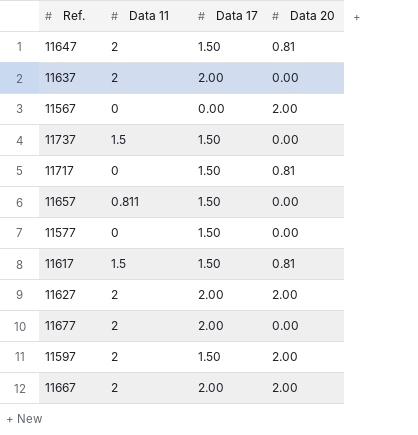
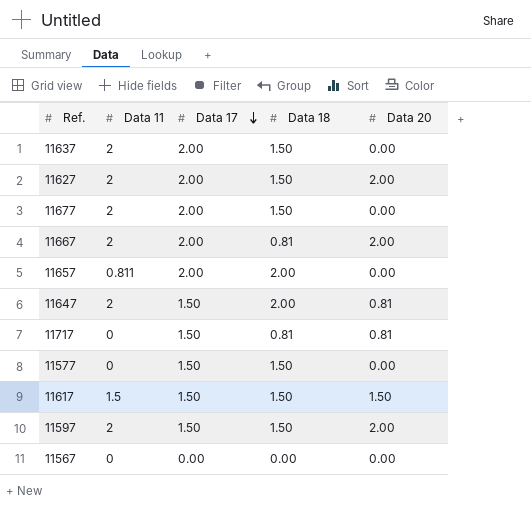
row order: none -> Data 17 descending
column Data 18 | position: none -> 4
row 11737: 1.5 | 1.50 | 0.00 -> none
11657 | Data 17: 1.50 -> 2.00
11617 | Data 20: 0.81 -> 1.50
11567 | Data 20: 2.00 -> 0.00

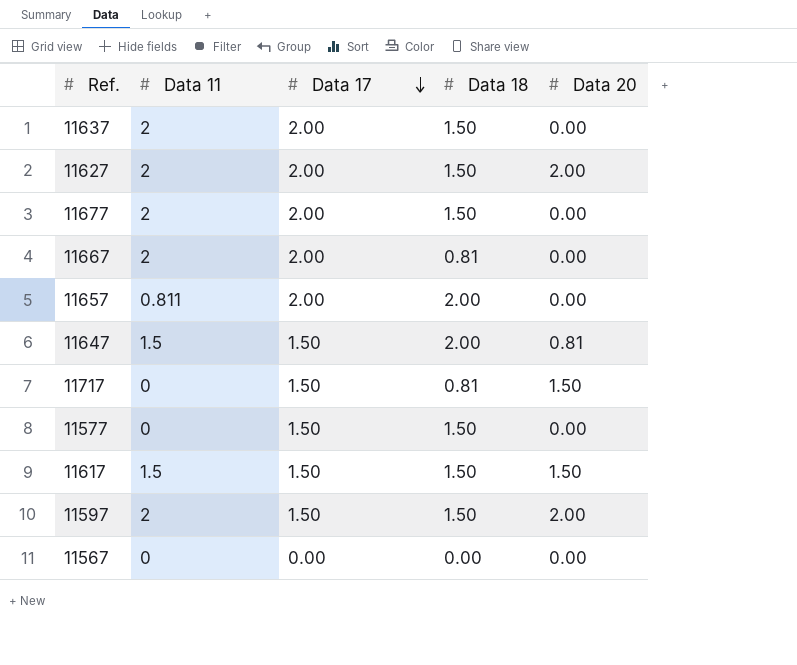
11667 | Data 20: 2.00 -> 0.00
11647 | Data 11: 2 -> 1.5
11717 | Data 20: 0.81 -> 1.50

